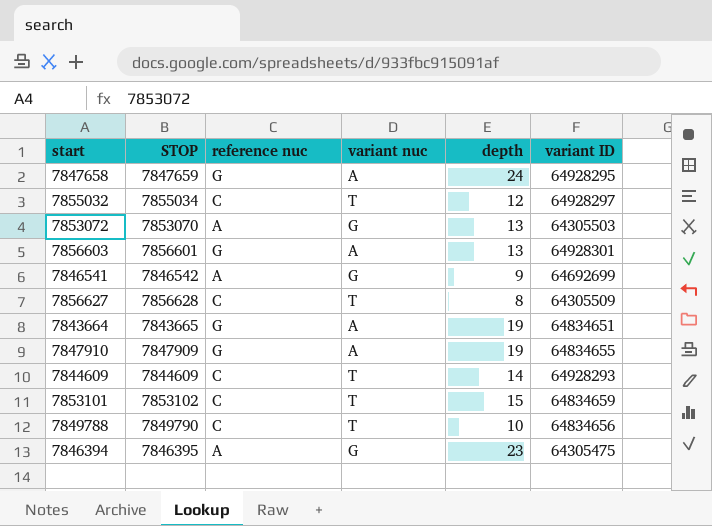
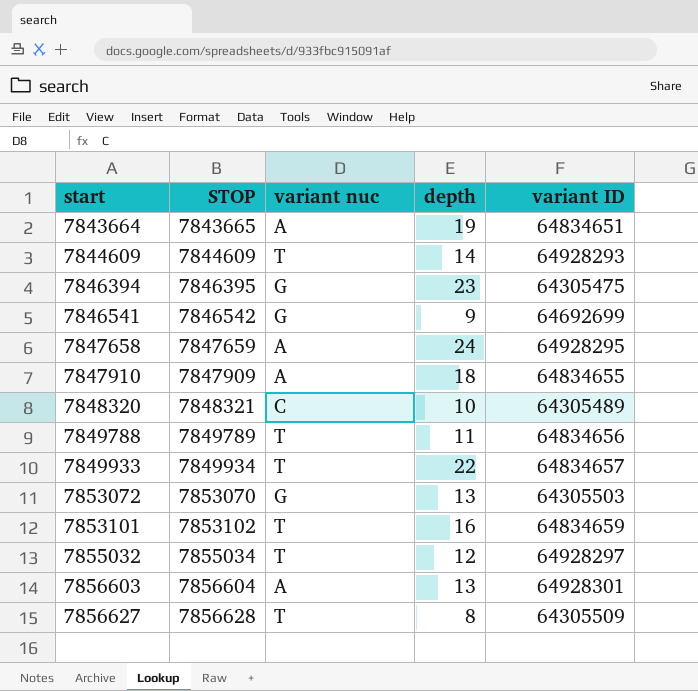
row order: none -> start ascending
column reference nuc | position: 3 -> none
7847910 | depth: 19 -> 18
row 7848320: none -> 7848321 | C | 10 | 64305489
7849788 | STOP: 7849790 -> 7849789
7849788 | depth: 10 -> 11
row 7849933: none -> 7849934 | T | 22 | 64834657
7853101 | depth: 15 -> 16
7856603 | STOP: 7856601 -> 7856604

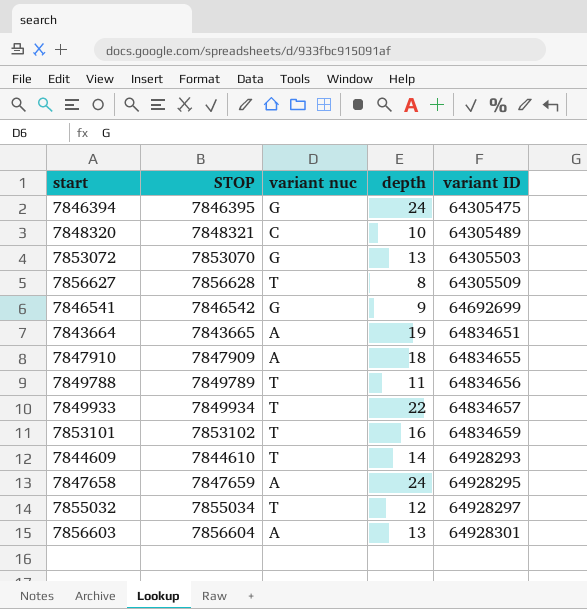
row order: start ascending -> variant ID ascending
7846394 | depth: 23 -> 24
7844609 | STOP: 7844609 -> 7844610

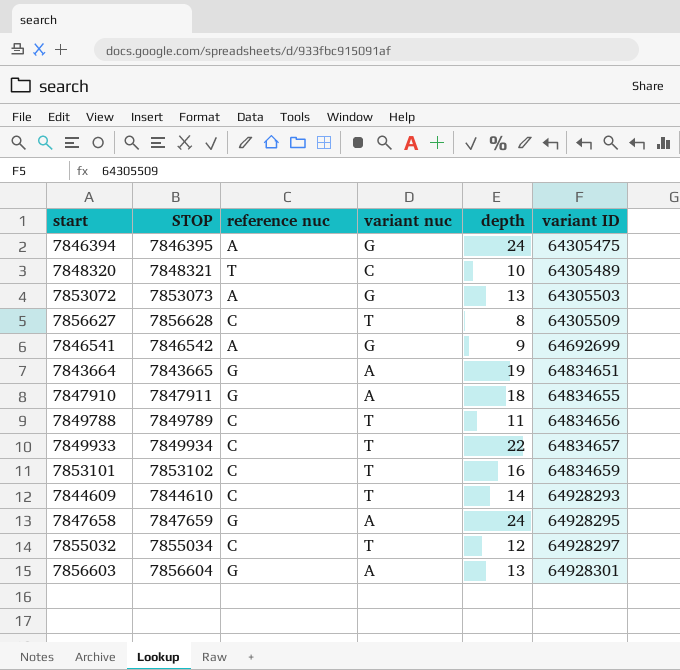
column reference nuc | position: none -> 3
7853072 | STOP: 7853070 -> 7853073
7847910 | STOP: 7847909 -> 7847911

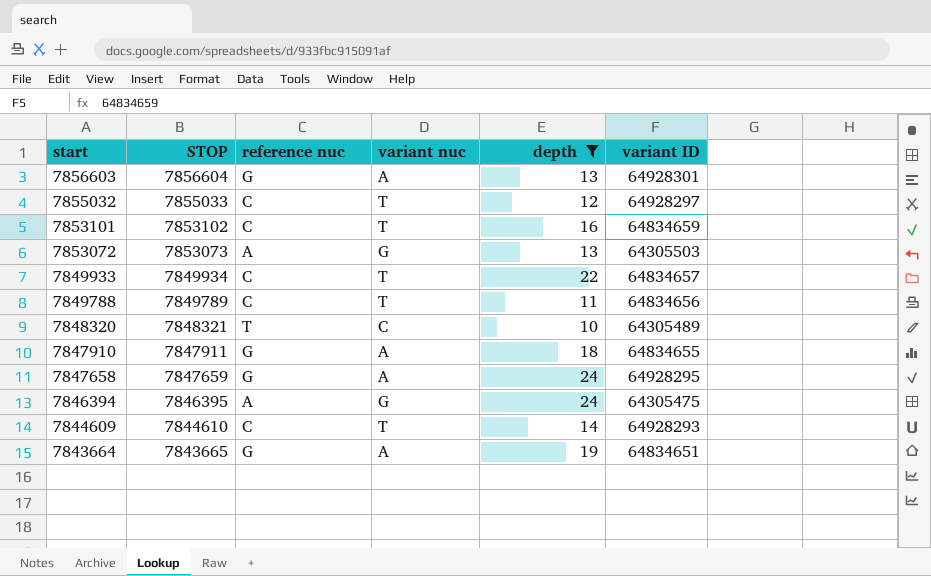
filter: none -> depth >= 10
row order: variant ID ascending -> start descending
7855032 | STOP: 7855034 -> 7855033

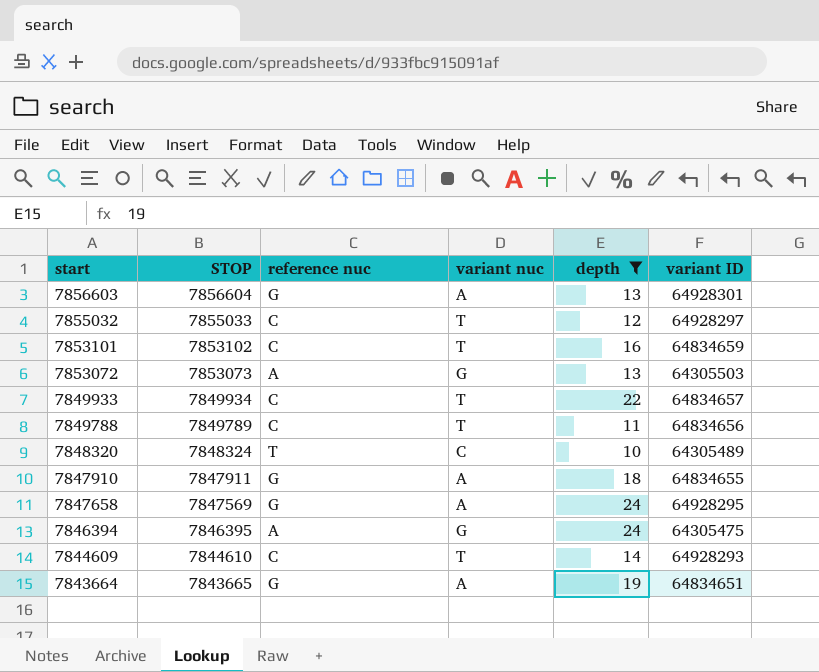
7848320 | STOP: 7848321 -> 7848324
7847658 | STOP: 7847659 -> 7847569

